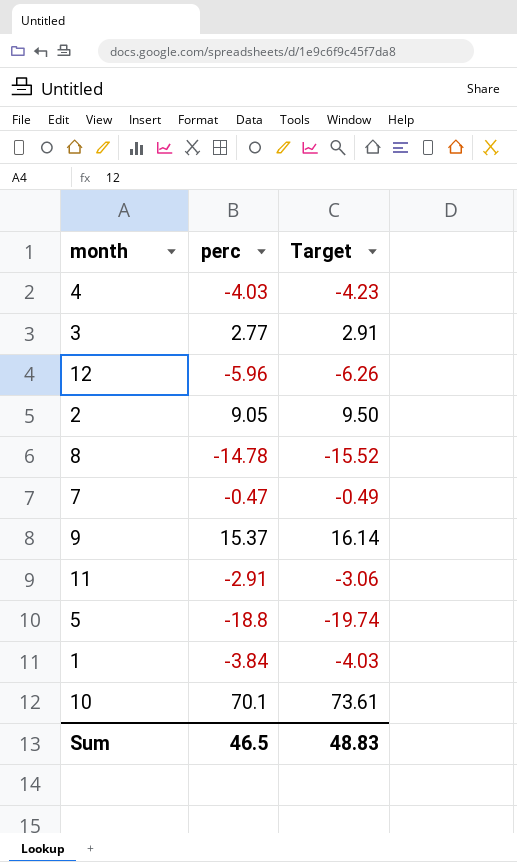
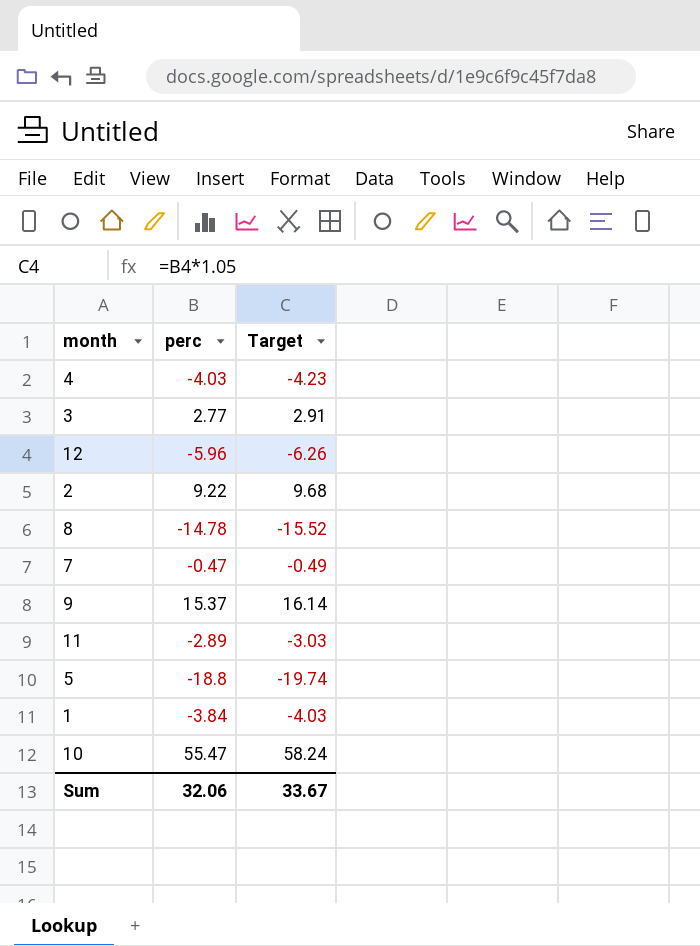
2 | perc: 9.05 -> 9.22
2 | Target: 9.50 -> 9.68
11 | perc: -2.91 -> -2.89
11 | Target: -3.06 -> -3.03
10 | perc: 70.1 -> 55.47
10 | Target: 73.61 -> 58.24
Sum | perc: 46.5 -> 32.06
Sum | Target: 48.83 -> 33.67

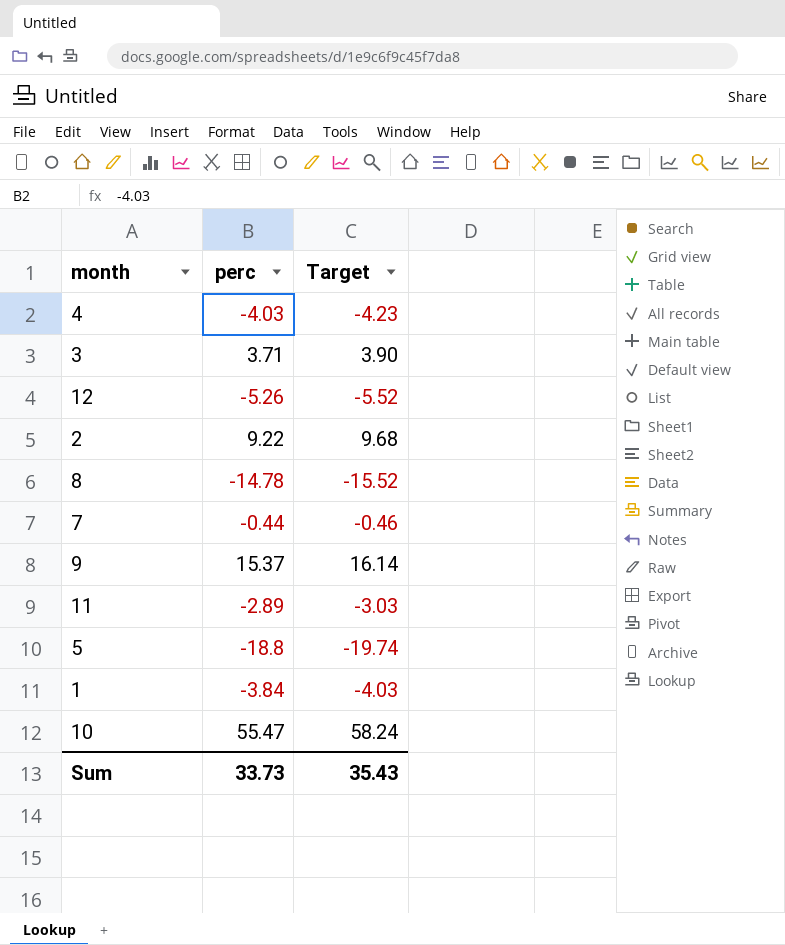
3 | perc: 2.77 -> 3.71
3 | Target: 2.91 -> 3.90
12 | perc: -5.96 -> -5.26
12 | Target: -6.26 -> -5.52
7 | perc: -0.47 -> -0.44
7 | Target: -0.49 -> -0.46
Sum | perc: 32.06 -> 33.73
Sum | Target: 33.67 -> 35.43

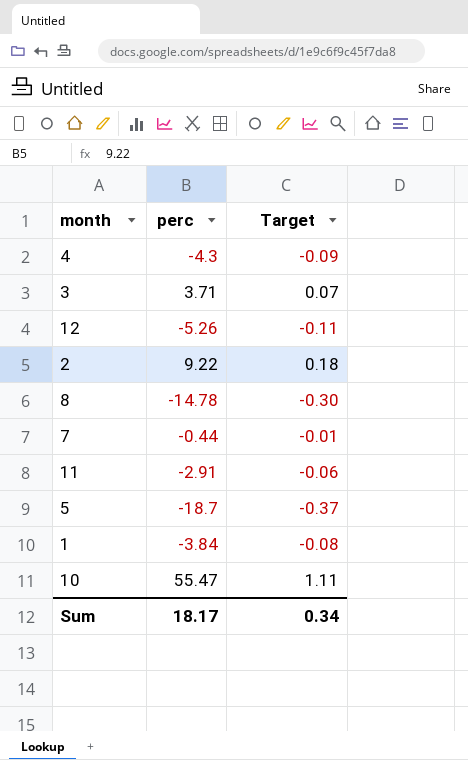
column Target | formula: [perc] * 1.05 -> [perc] * 0.02
row 9: 15.37 | 16.14 -> none
4 | perc: -4.03 -> -4.3
11 | perc: -2.89 -> -2.91
5 | perc: -18.8 -> -18.7
Sum | perc: 33.73 -> 18.17
Sum | Target: 35.43 -> 0.34

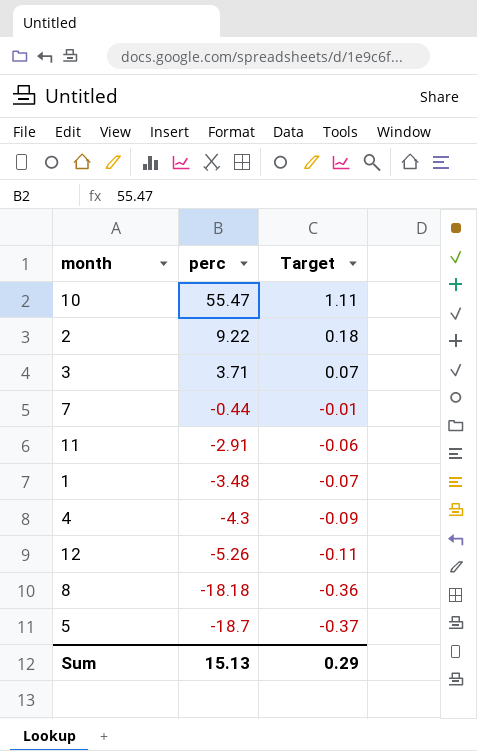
row order: none -> perc descending
1 | perc: -3.84 -> -3.48
1 | Target: -0.08 -> -0.07
8 | perc: -14.78 -> -18.18
8 | Target: -0.30 -> -0.36
Sum | perc: 18.17 -> 15.13
Sum | Target: 0.34 -> 0.29

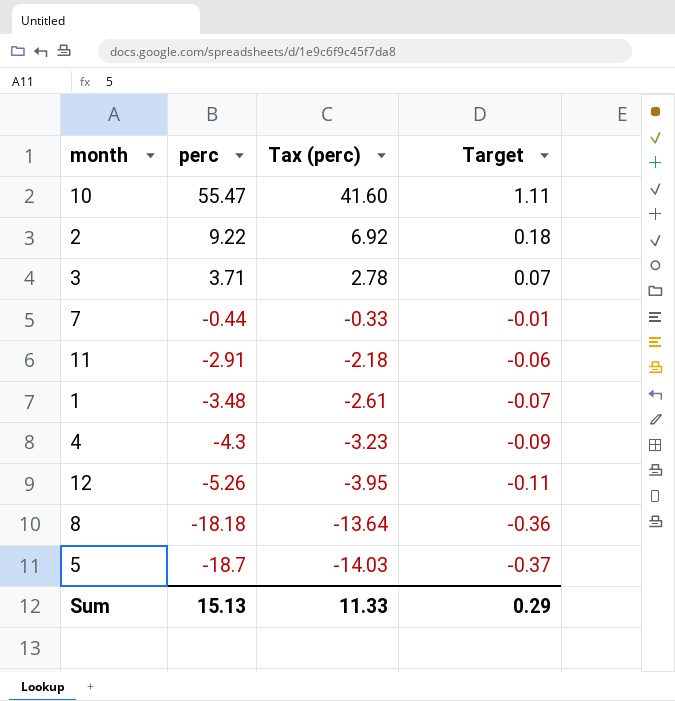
column Tax (perc) | formula: none -> [perc] * 0.75

